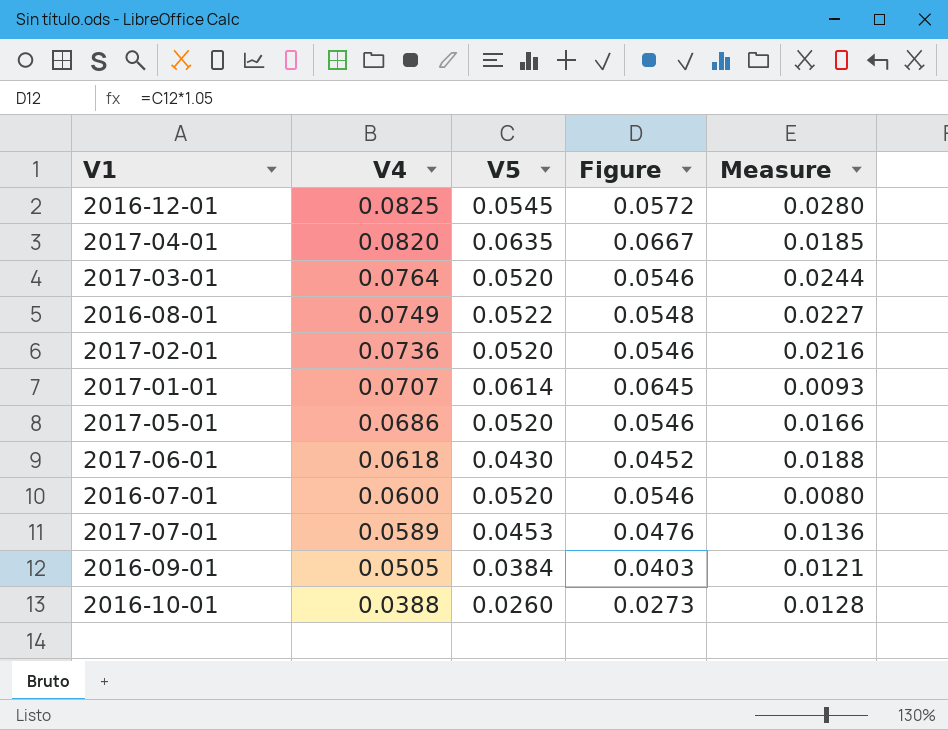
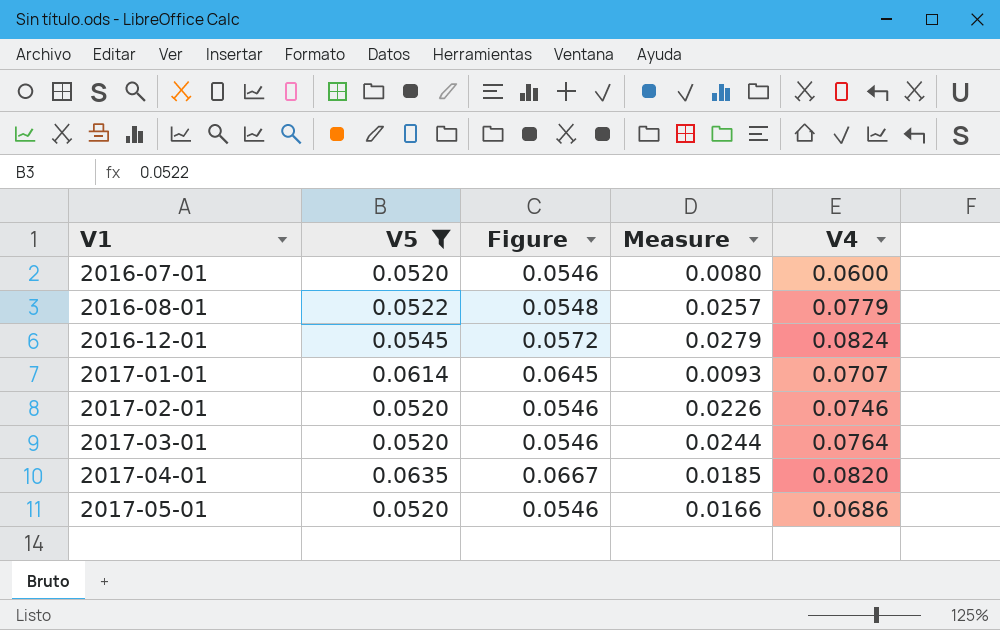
filter: none -> V5 >= 0.0520
row order: V4 descending -> V1 ascending
column V4 | position: 2 -> 5
2016-08-01 | Measure: 0.0227 -> 0.0257
2016-08-01 | V4: 0.0749 -> 0.0779
2016-12-01 | Measure: 0.0280 -> 0.0279
2016-12-01 | V4: 0.0825 -> 0.0824
2017-02-01 | Measure: 0.0216 -> 0.0226
2017-02-01 | V4: 0.0736 -> 0.0746

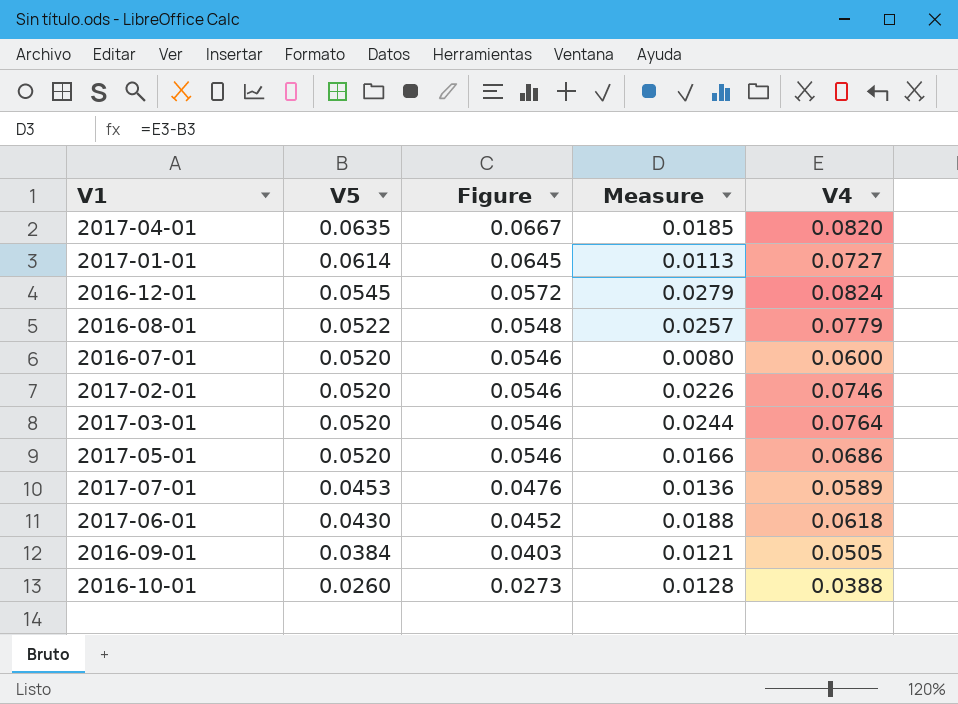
filter: V5 >= 0.0520 -> none
row order: V1 ascending -> V5 descending
2017-01-01 | Measure: 0.0093 -> 0.0113
2017-01-01 | V4: 0.0707 -> 0.0727

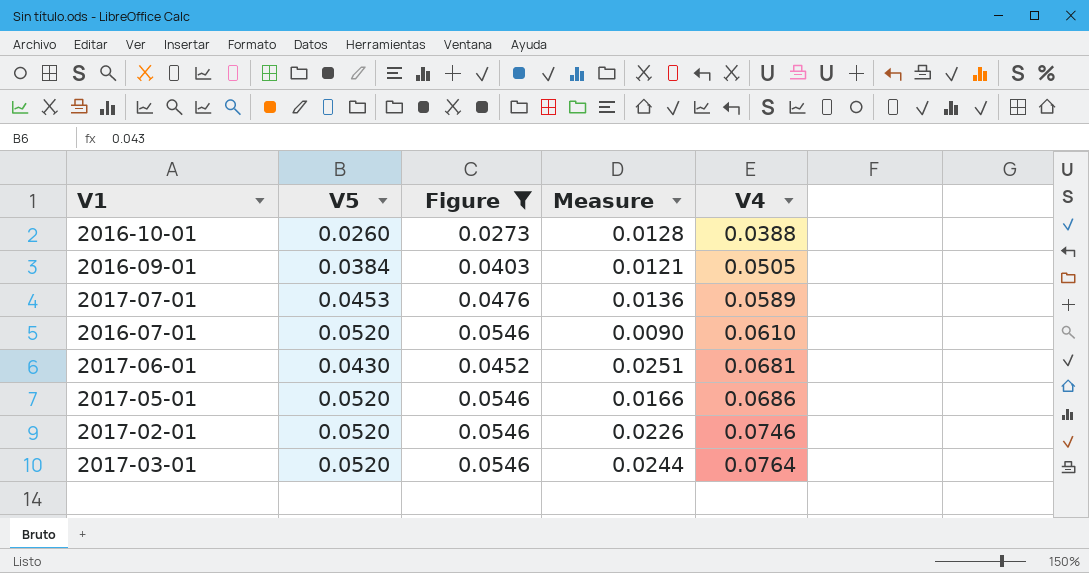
filter: none -> Figure <= 0.0546
row order: V5 descending -> V4 ascending
2016-07-01 | Measure: 0.0080 -> 0.0090
2016-07-01 | V4: 0.0600 -> 0.0610
2017-06-01 | Measure: 0.0188 -> 0.0251
2017-06-01 | V4: 0.0618 -> 0.0681

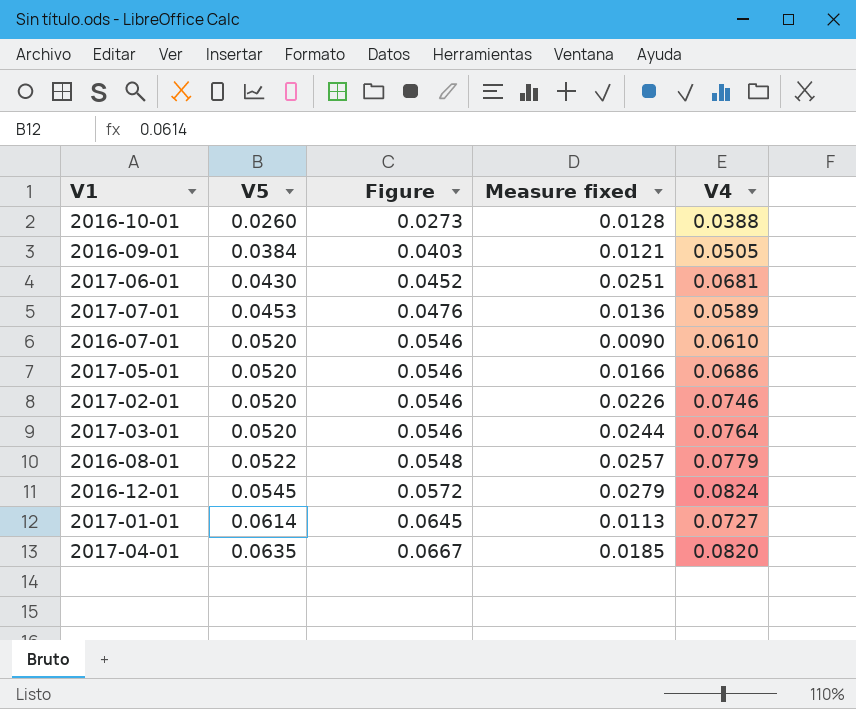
filter: Figure <= 0.0546 -> none
row order: V4 ascending -> V5 ascending
column name: Measure -> Measure fixed

